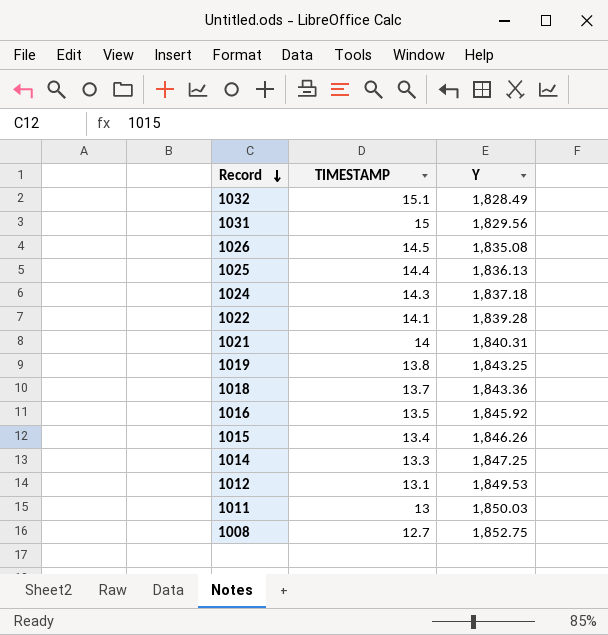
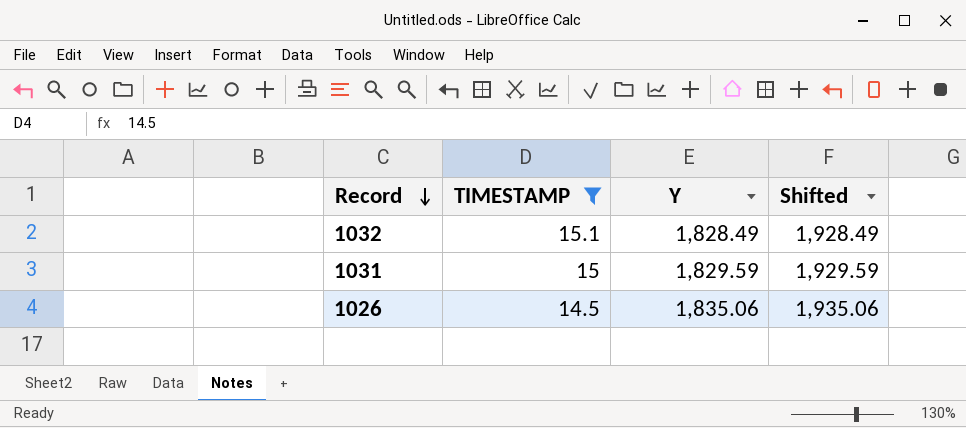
filter: none -> TIMESTAMP >= 14.5
column Shifted | formula: none -> [Y] + 100
1031 | Y: 1,829.56 -> 1,829.59
1026 | Y: 1,835.08 -> 1,835.06

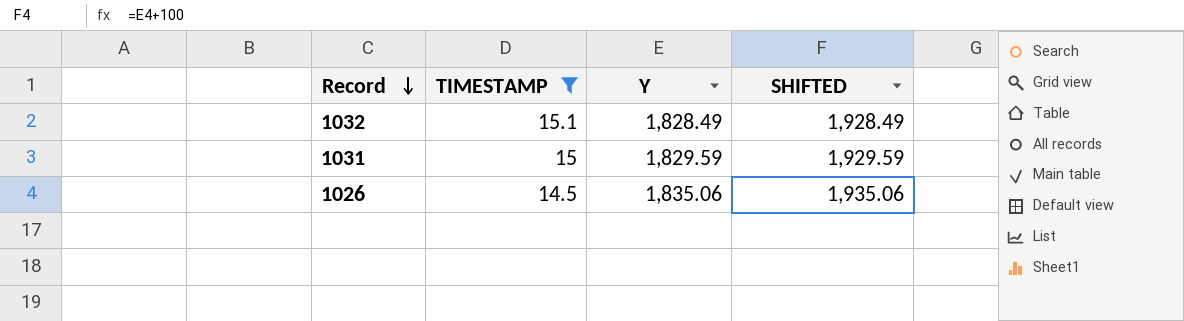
column name: Shifted -> SHIFTED

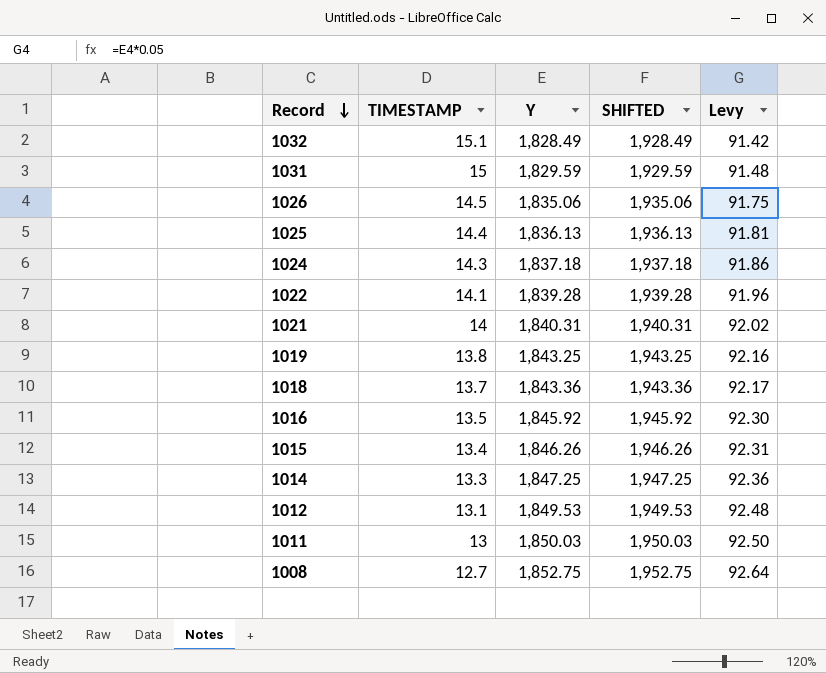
filter: TIMESTAMP >= 14.5 -> none
column Levy | formula: none -> [Y] * 0.05

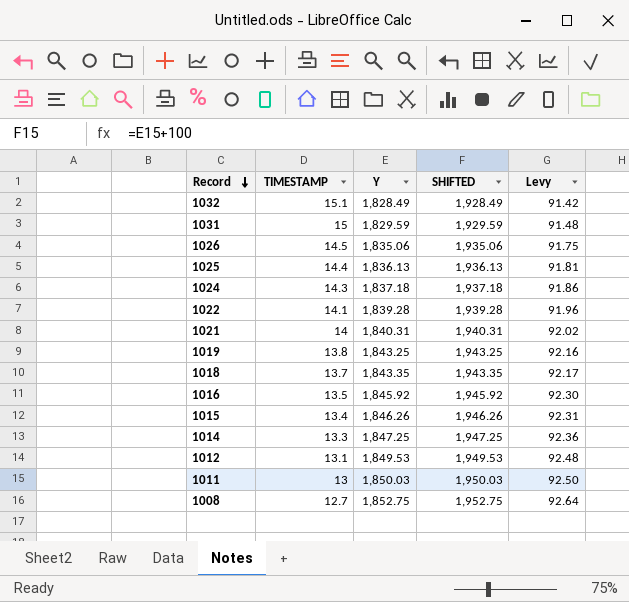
1018 | Y: 1,843.36 -> 1,843.35
1018 | SHIFTED: 1,943.36 -> 1,943.35

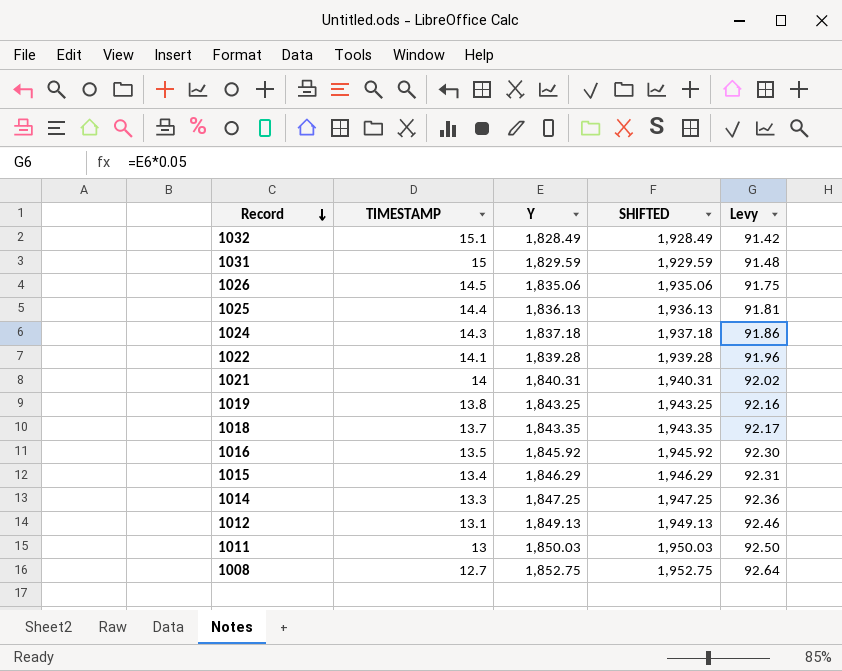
1015 | Y: 1,846.26 -> 1,846.29
1015 | SHIFTED: 1,946.26 -> 1,946.29
1012 | Y: 1,849.53 -> 1,849.13
1012 | SHIFTED: 1,949.53 -> 1,949.13
1012 | Levy: 92.48 -> 92.46

